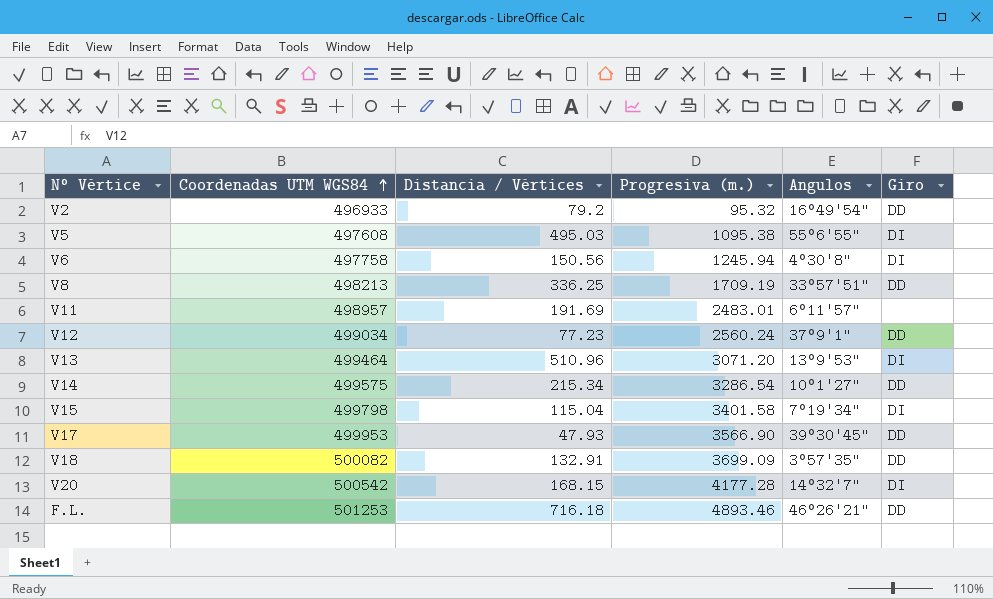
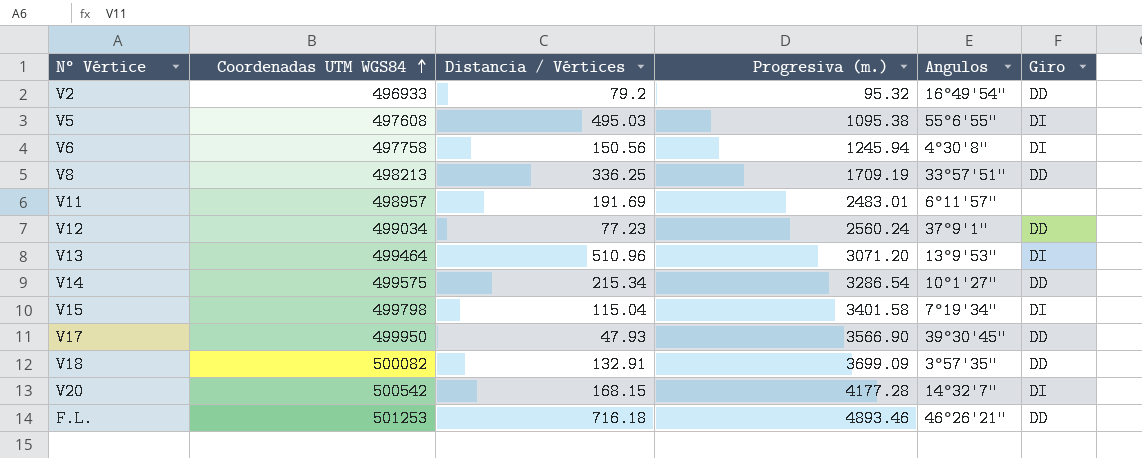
V17 | Coordenadas UTM WGS84: 499953 -> 499950

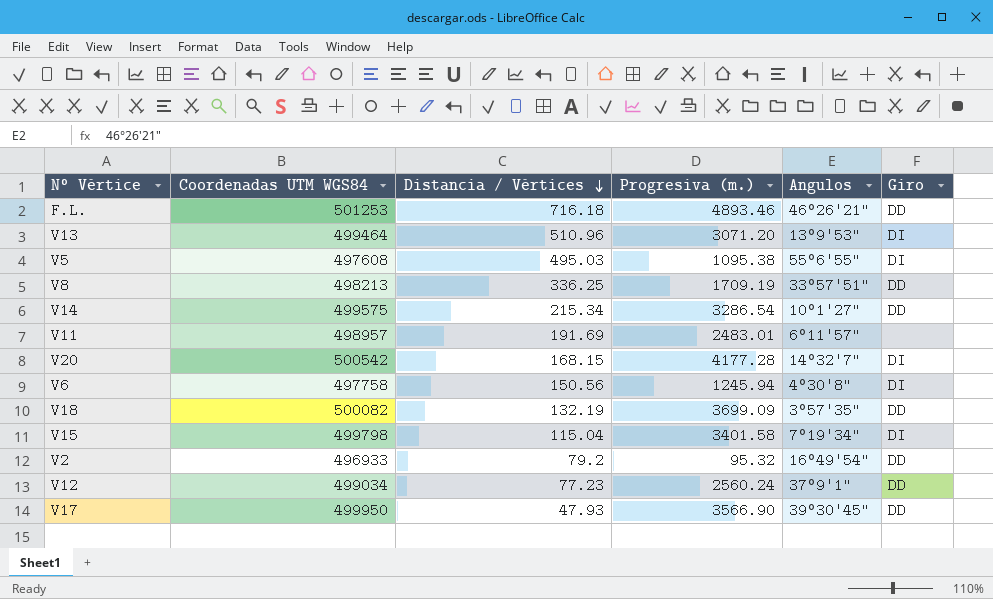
row order: Coordenadas UTM WGS84 ascending -> Distancia / Vértices descending
V18 | Distancia / Vértices: 132.91 -> 132.19

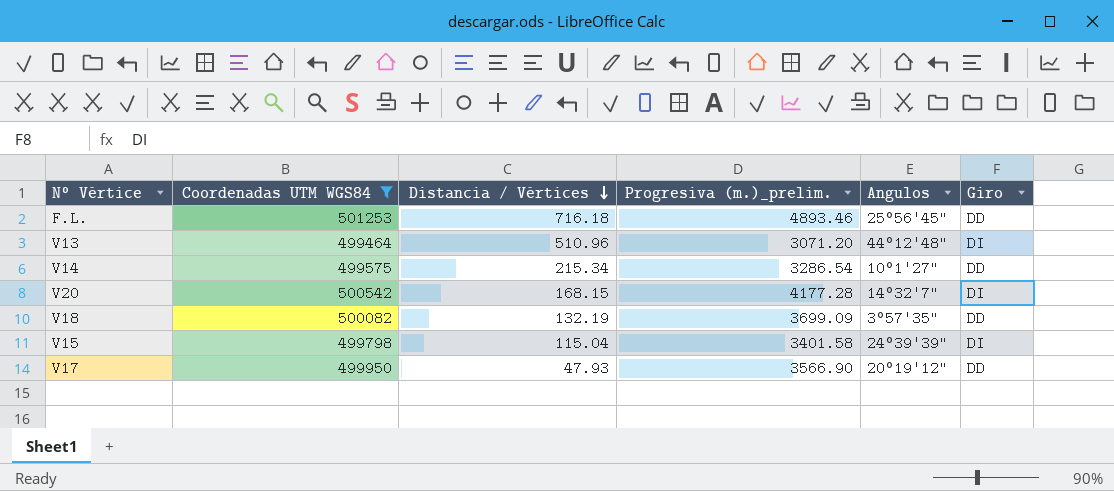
filter: none -> Coordenadas UTM WGS84 >= 499464
column name: Progresiva (m.) -> Progresiva (m.)_prelim.
F.L. | Angulos: 46°26'21" -> 25°56'45"
V13 | Angulos: 13°9'53" -> 44°12'48"
V15 | Angulos: 7°19'34" -> 24°39'39"
V17 | Angulos: 39°30'45" -> 20°19'12"

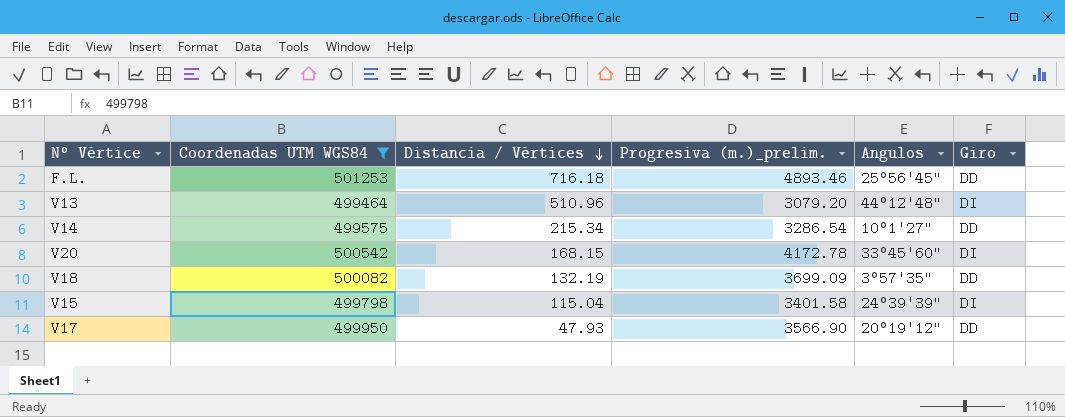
V13 | Progresiva (m.)_prelim.: 3071.20 -> 3079.20
V20 | Progresiva (m.)_prelim.: 4177.28 -> 4172.78
V20 | Angulos: 14°32'7" -> 33°45'60"

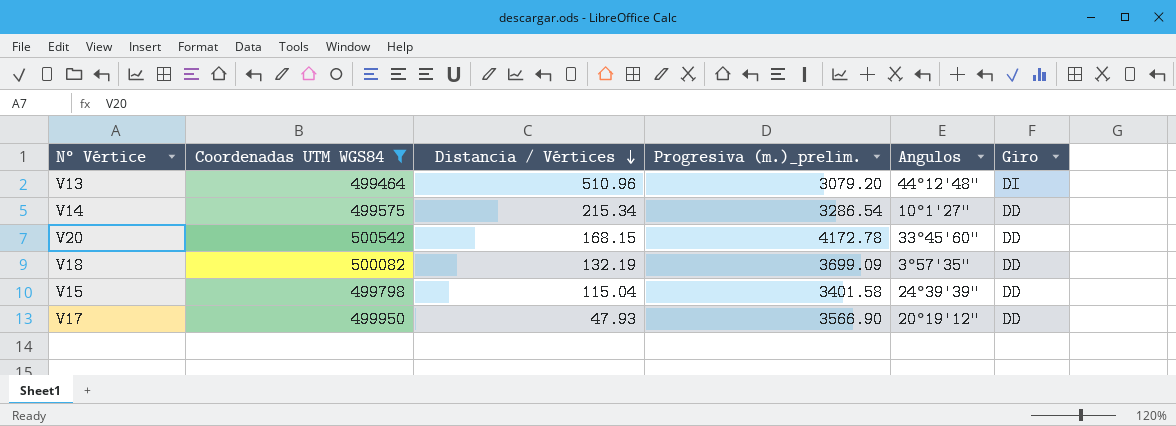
row F.L.: 501253 | 716.18 | 4893.46 | 25°56'45" | DD -> none
V20 | Giro: DI -> DD
V15 | Giro: DI -> DD

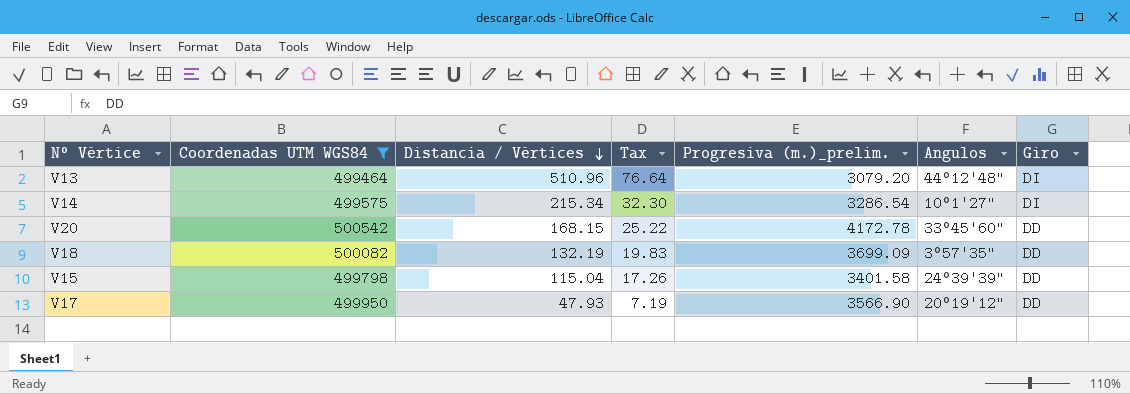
column Tax | formula: none -> [Distancia / Vértices] * 0.15
V14 | Giro: DD -> DI

